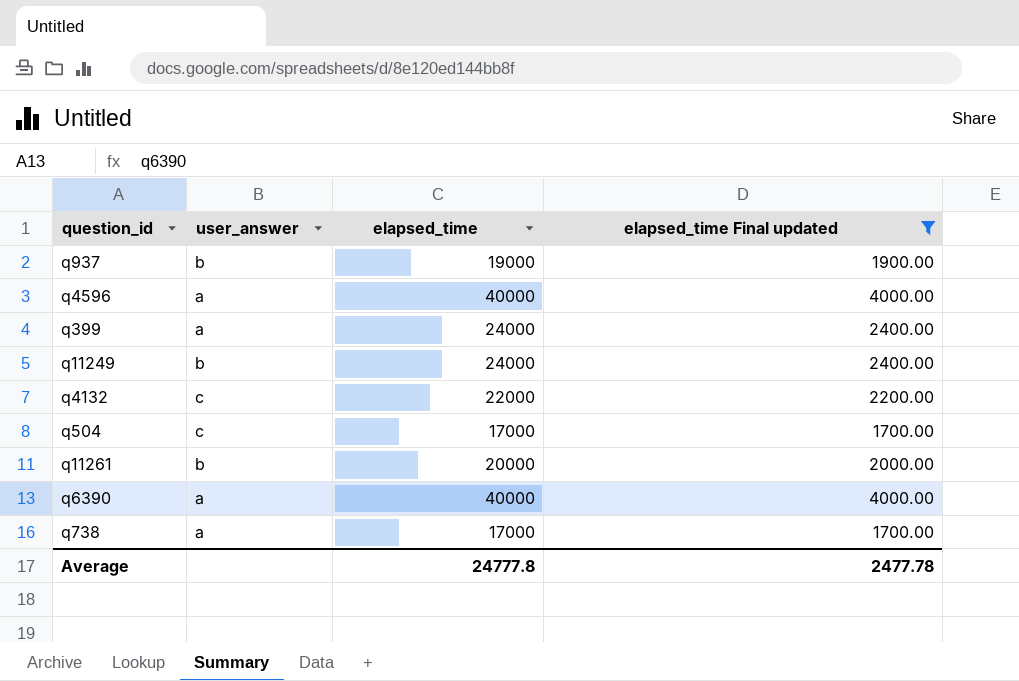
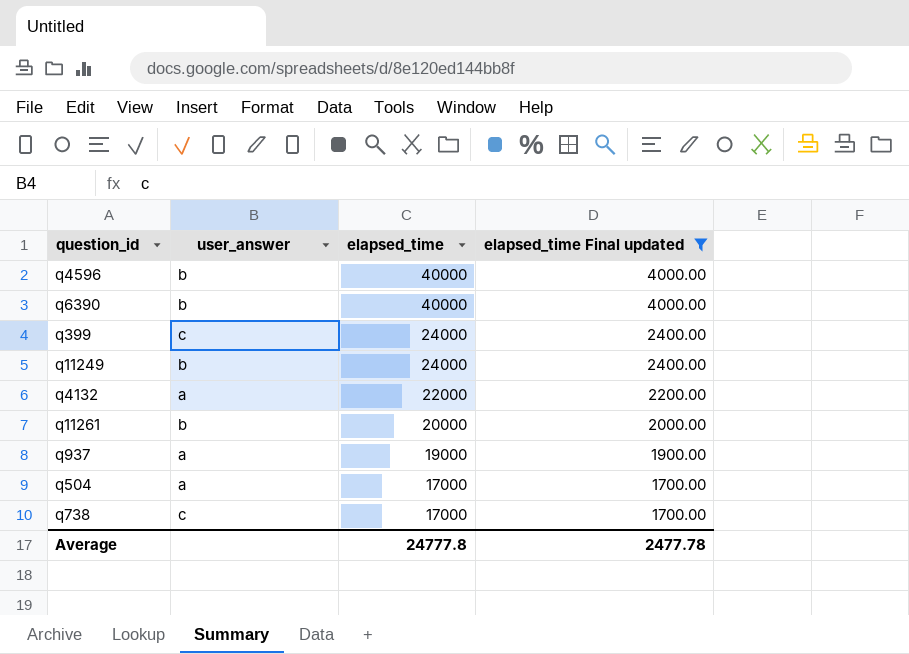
row order: none -> elapsed_time descending
q4596 | user_answer: a -> b
q6390 | user_answer: a -> b
q399 | user_answer: a -> c
q4132 | user_answer: c -> a
q937 | user_answer: b -> a
q504 | user_answer: c -> a
q738 | user_answer: a -> c

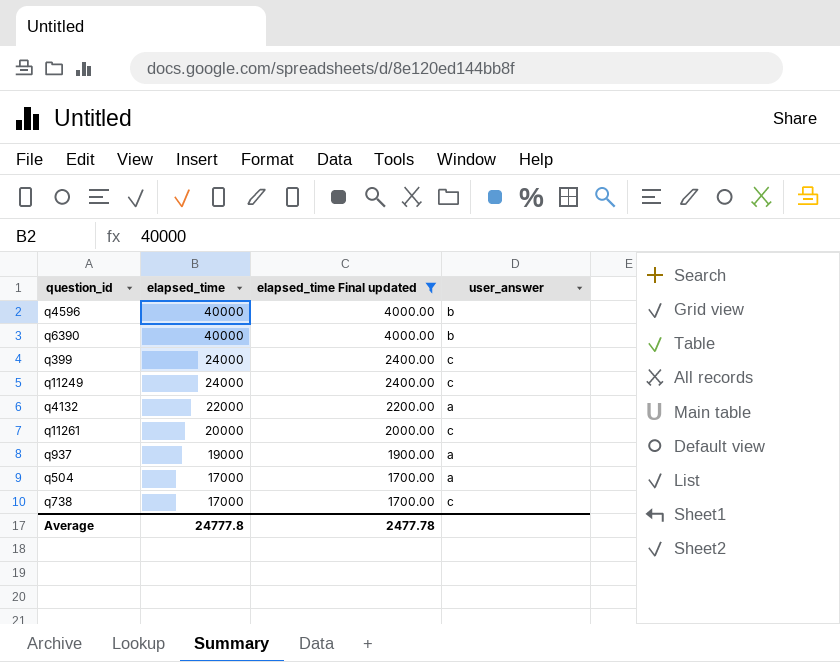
column user_answer | position: 2 -> 4
q11249 | user_answer: b -> c
q11261 | user_answer: b -> c

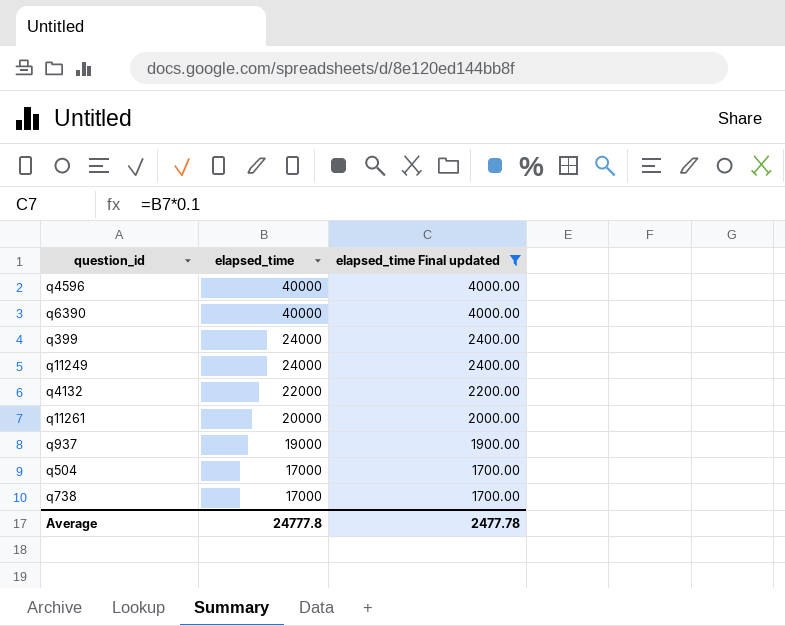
column user_answer | position: 4 -> none

